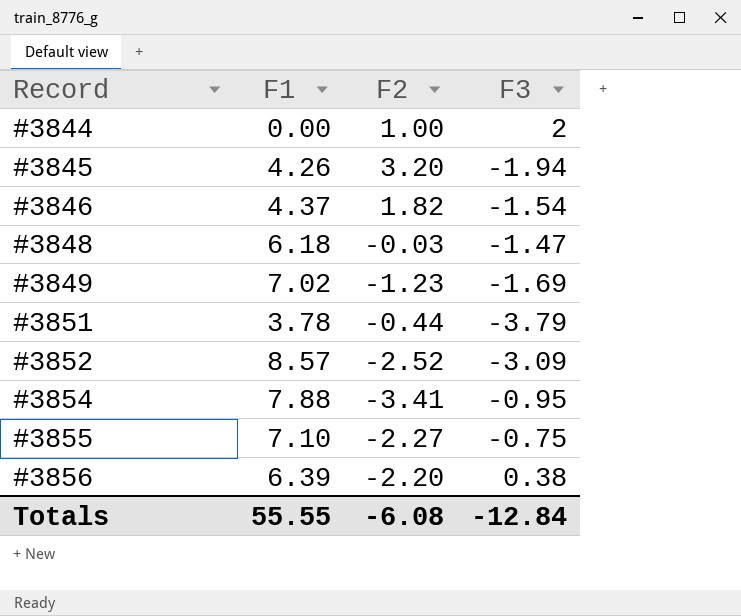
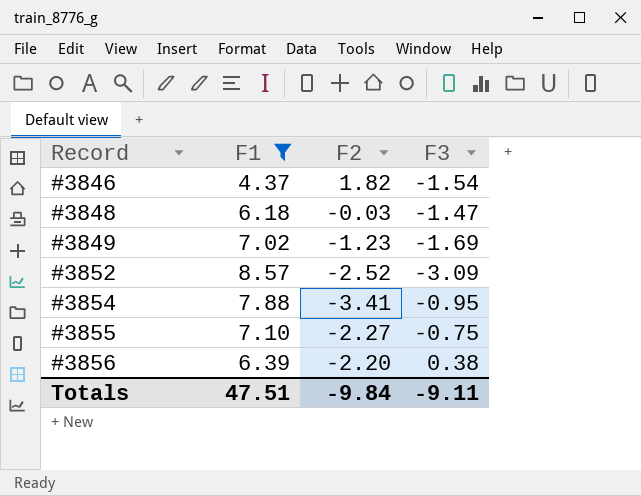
filter: none -> F1 >= 4.37
Totals | F1: 55.55 -> 47.51
Totals | F2: -6.08 -> -9.84
Totals | F3: -12.84 -> -9.11

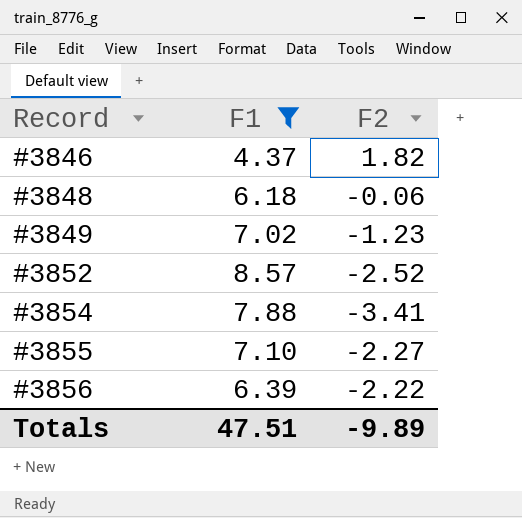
column F3 | position: 4 -> none
#3848 | F2: -0.03 -> -0.06
#3856 | F2: -2.20 -> -2.22
Totals | F2: -9.84 -> -9.89

